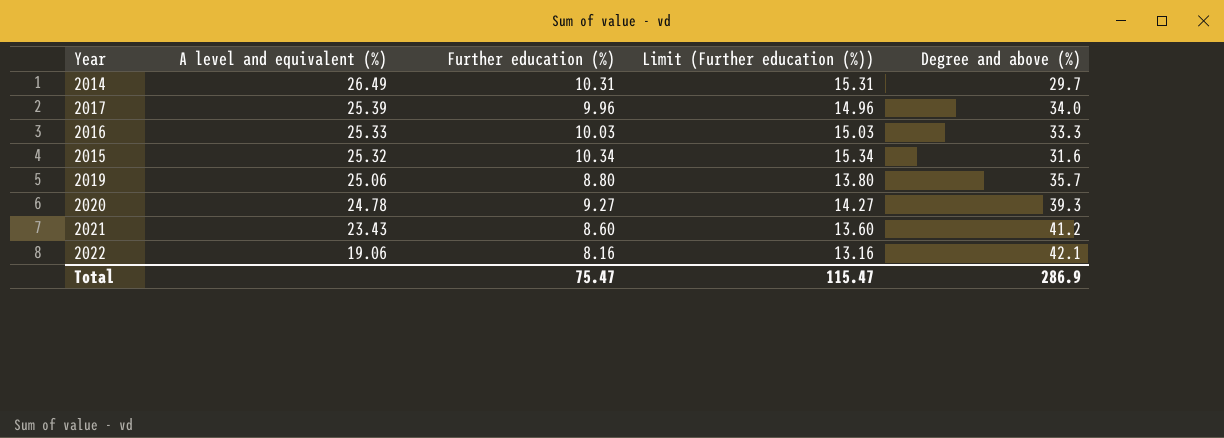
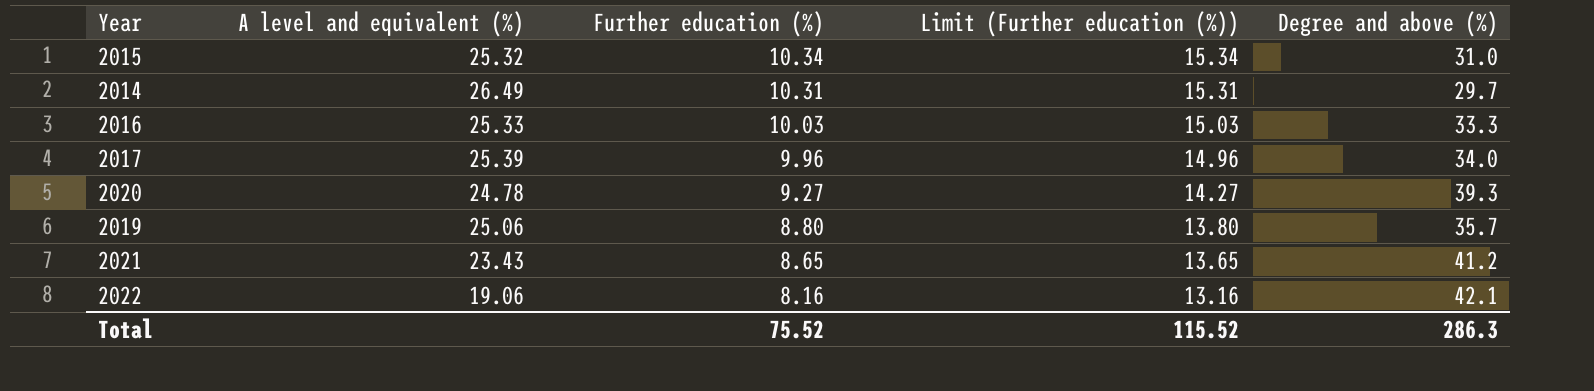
row order: A level and equivalent (%) descending -> Further education (%) descending
2015 | Degree and above (%): 31.6 -> 31.0
2021 | Further education (%): 8.60 -> 8.65
2021 | Limit (Further education (%)): 13.60 -> 13.65
Total | Further education (%): 75.47 -> 75.52
Total | Limit (Further education (%)): 115.47 -> 115.52
Total | Degree and above (%): 286.9 -> 286.3

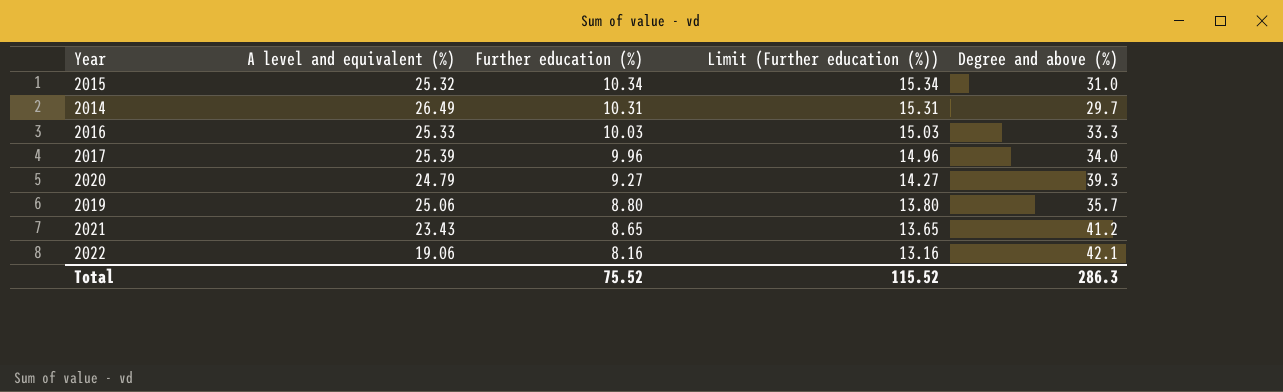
2020 | A level and equivalent (%): 24.78 -> 24.79

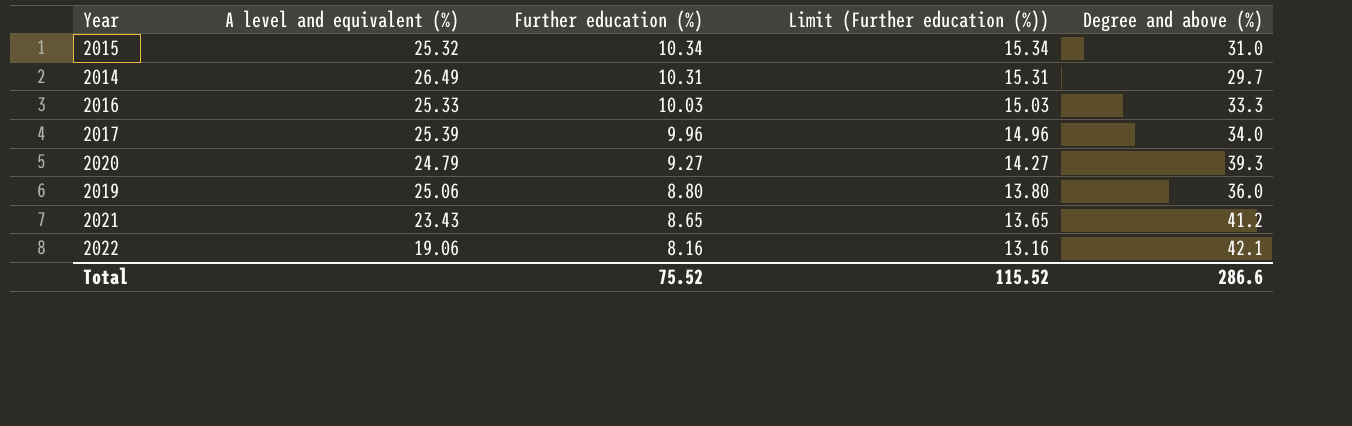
2019 | Degree and above (%): 35.7 -> 36.0
Total | Degree and above (%): 286.3 -> 286.6

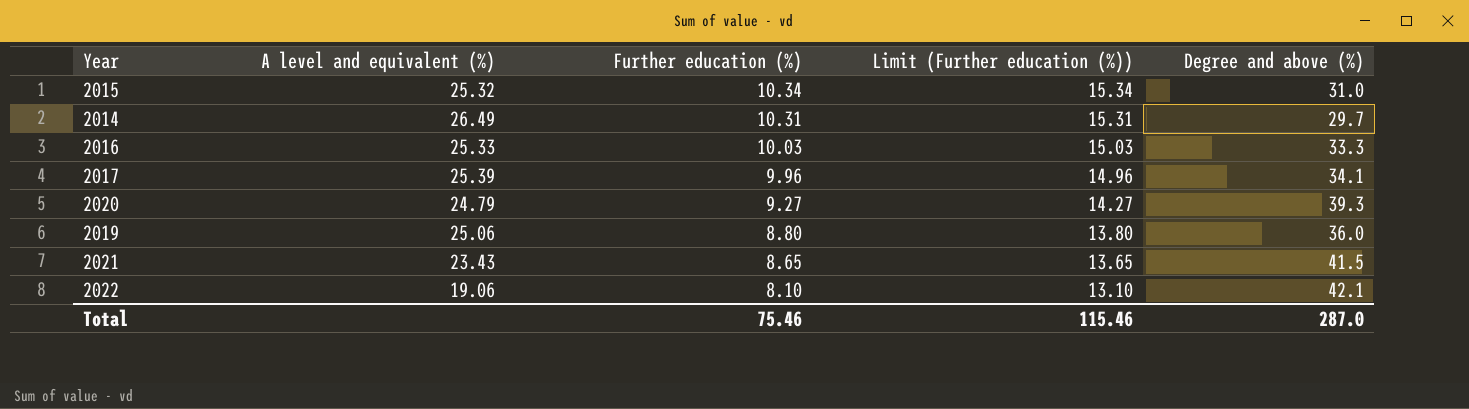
2017 | Degree and above (%): 34.0 -> 34.1
2021 | Degree and above (%): 41.2 -> 41.5
2022 | Further education (%): 8.16 -> 8.10
2022 | Limit (Further education (%)): 13.16 -> 13.10
Total | Further education (%): 75.52 -> 75.46
Total | Limit (Further education (%)): 115.52 -> 115.46
Total | Degree and above (%): 286.6 -> 287.0

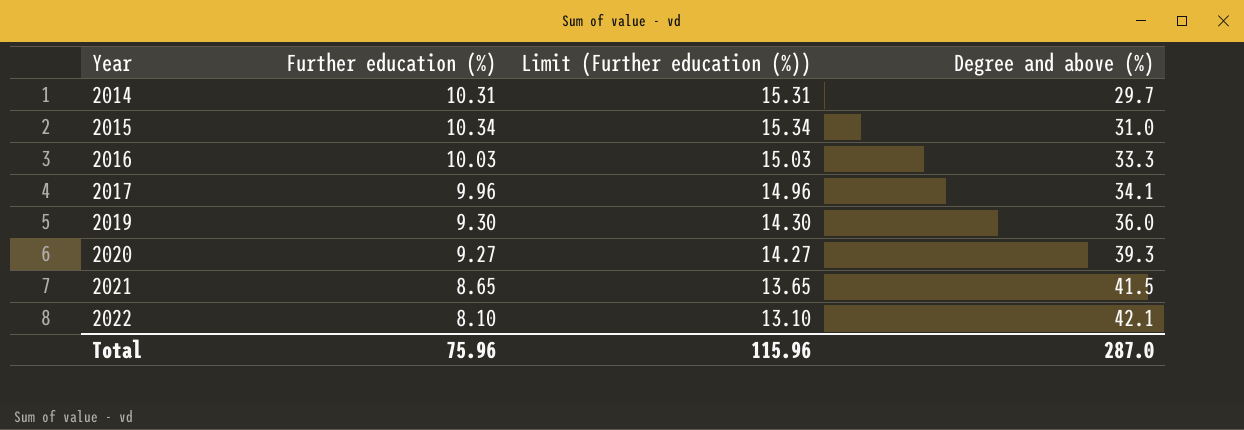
row order: Further education (%) descending -> Year ascending
column A level and equivalent (%) | position: 2 -> none
2019 | Further education (%): 8.80 -> 9.30
2019 | Limit (Further education (%)): 13.80 -> 14.30
Total | Further education (%): 75.46 -> 75.96
Total | Limit (Further education (%)): 115.46 -> 115.96

